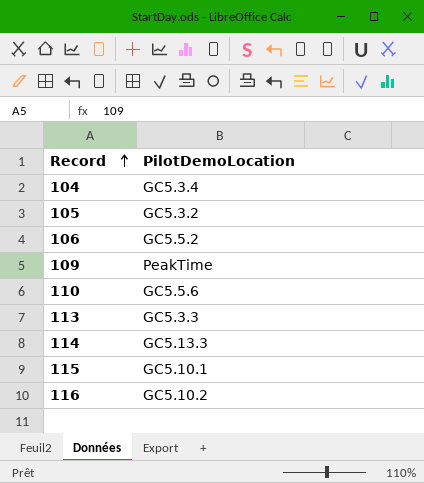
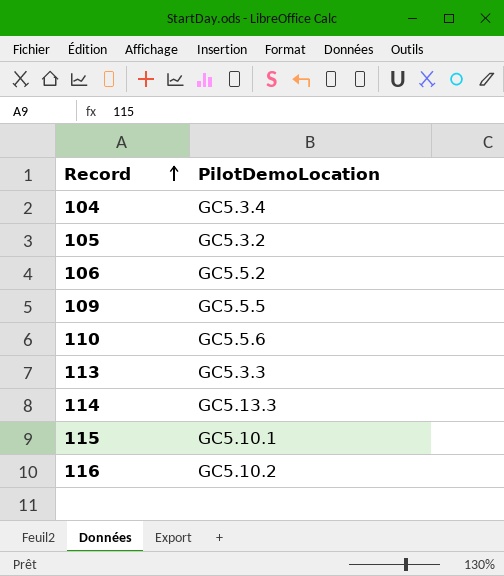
109 | PilotDemoLocation: PeakTime -> GC5.5.5

